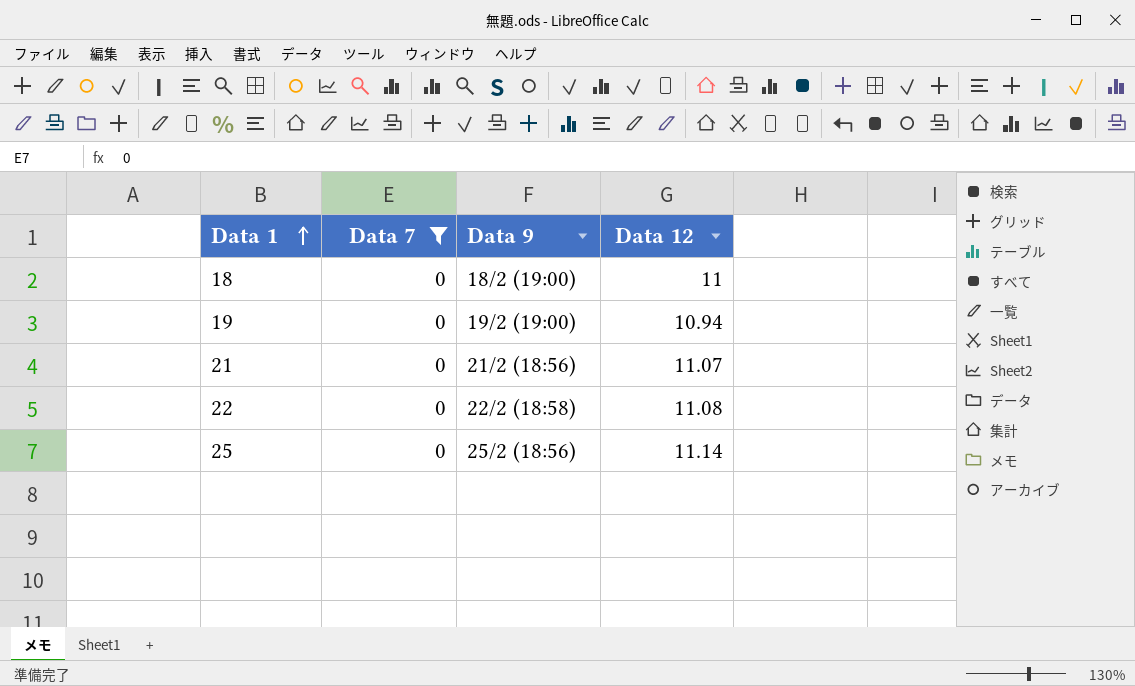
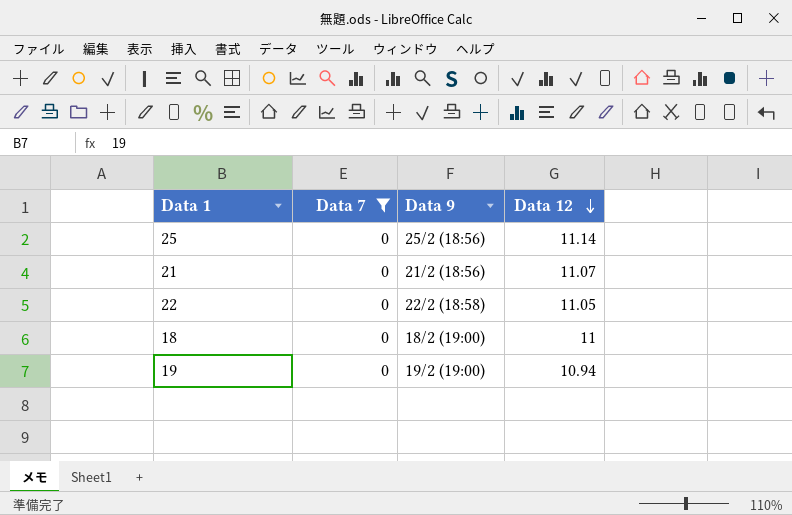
row order: Data 1 ascending -> Data 12 descending
22 | Data 12: 11.08 -> 11.05

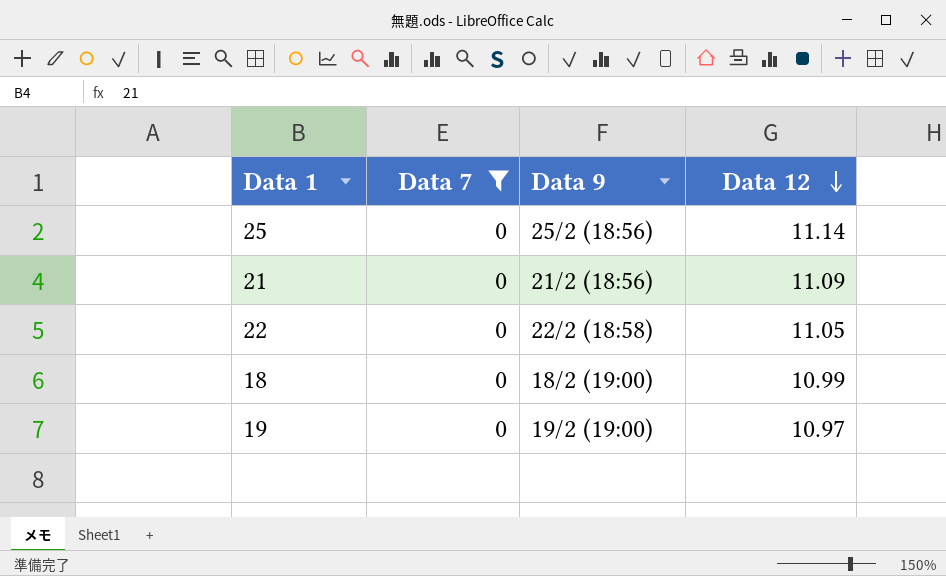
21 | Data 12: 11.07 -> 11.09
18 | Data 12: 11 -> 10.99
19 | Data 12: 10.94 -> 10.97

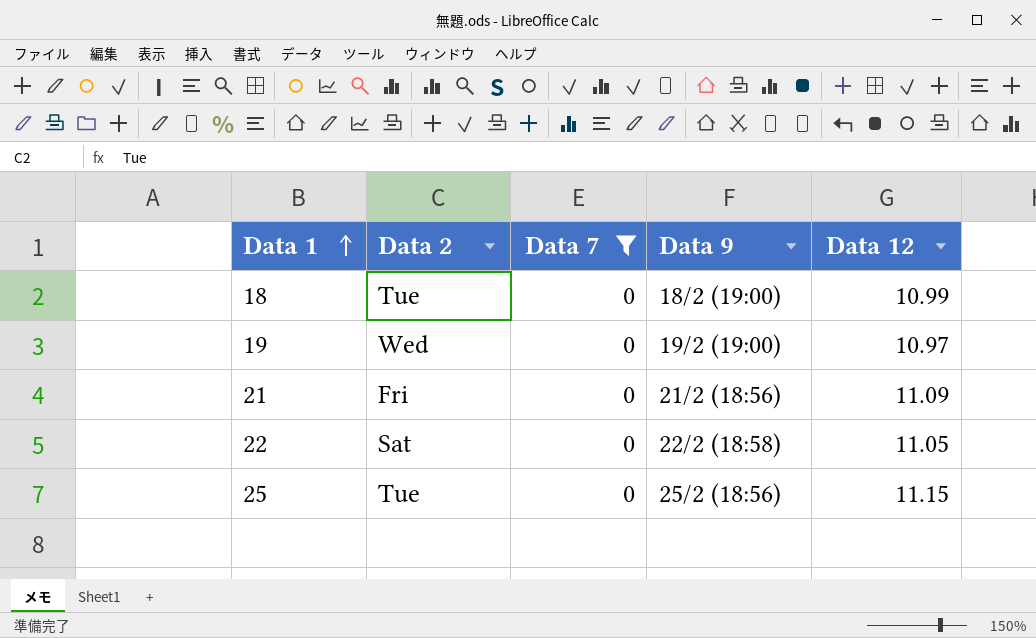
row order: Data 12 descending -> Data 1 ascending
column Data 2 | position: none -> 2
25 | Data 12: 11.14 -> 11.15

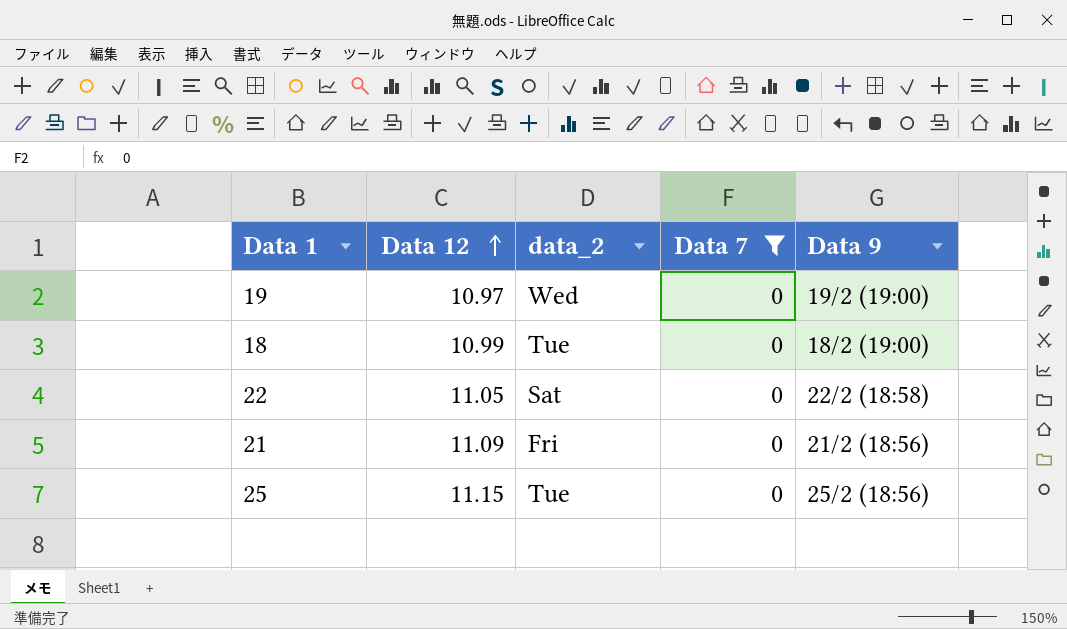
row order: Data 1 ascending -> Data 12 ascending
column Data 12 | position: 5 -> 2
column name: Data 2 -> data_2

